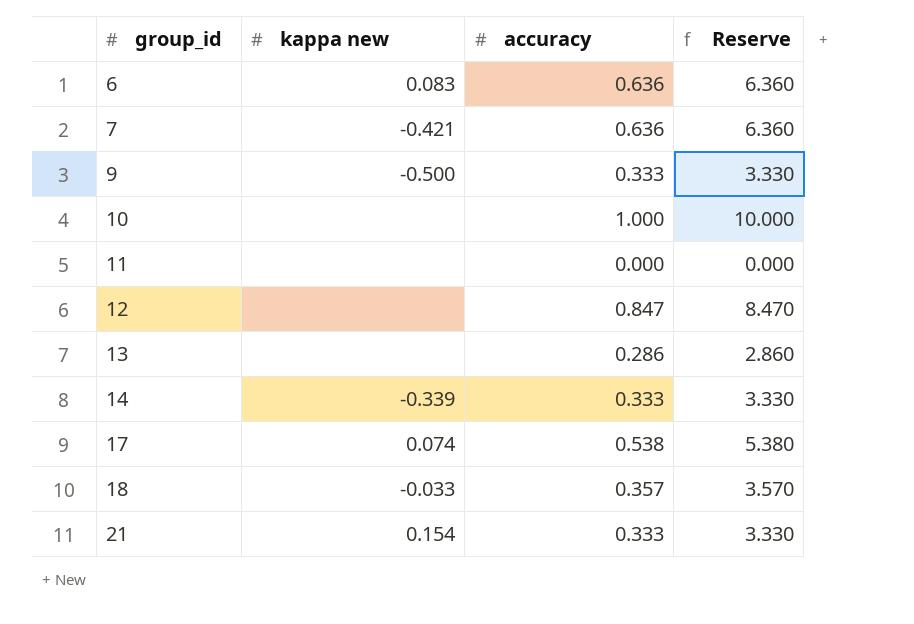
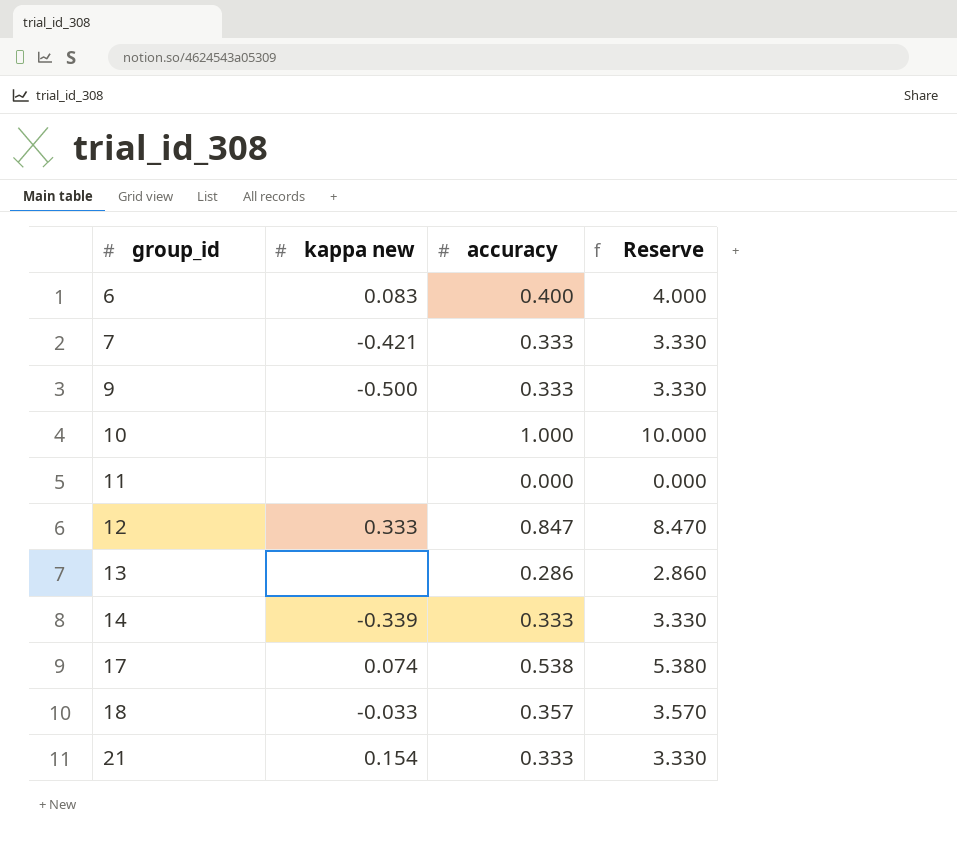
6 | accuracy: 0.636 -> 0.400
6 | Reserve: 6.360 -> 4.000
7 | accuracy: 0.636 -> 0.333
7 | Reserve: 6.360 -> 3.330
12 | kappa new: none -> 0.333

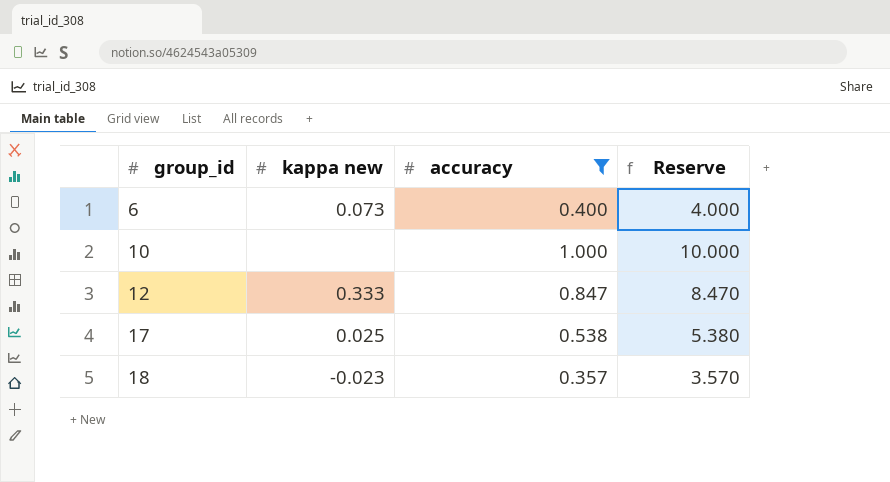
filter: none -> accuracy >= 0.357
6 | kappa new: 0.083 -> 0.073
17 | kappa new: 0.074 -> 0.025
18 | kappa new: -0.033 -> -0.023

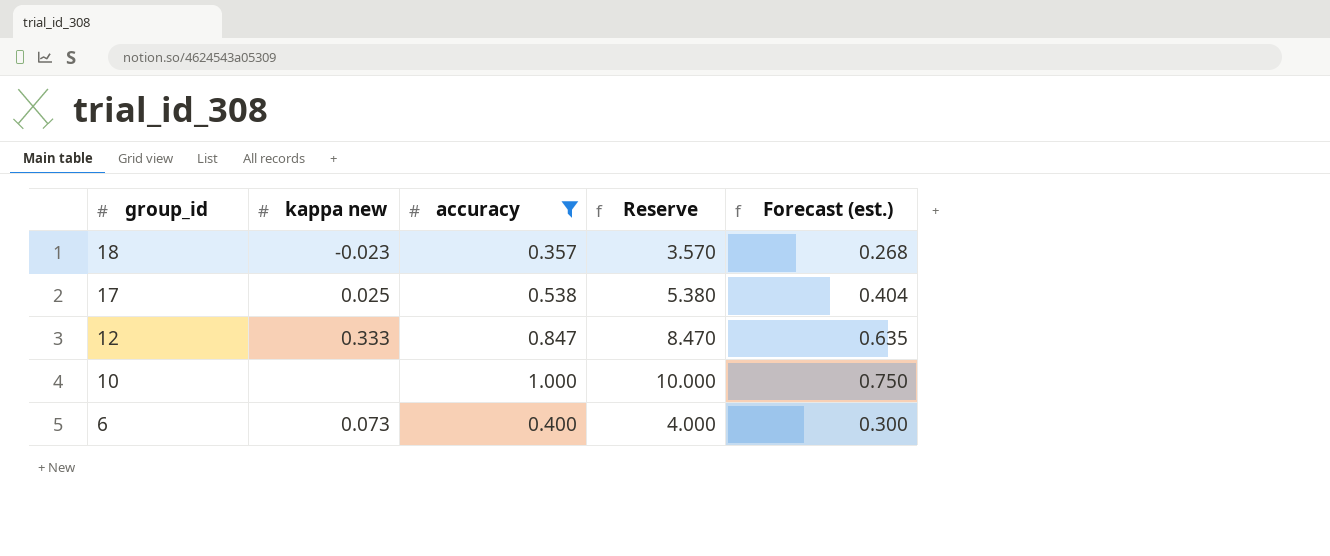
row order: group_id ascending -> group_id descending
column Forecast (est.) | formula: none -> [accuracy] * 0.75

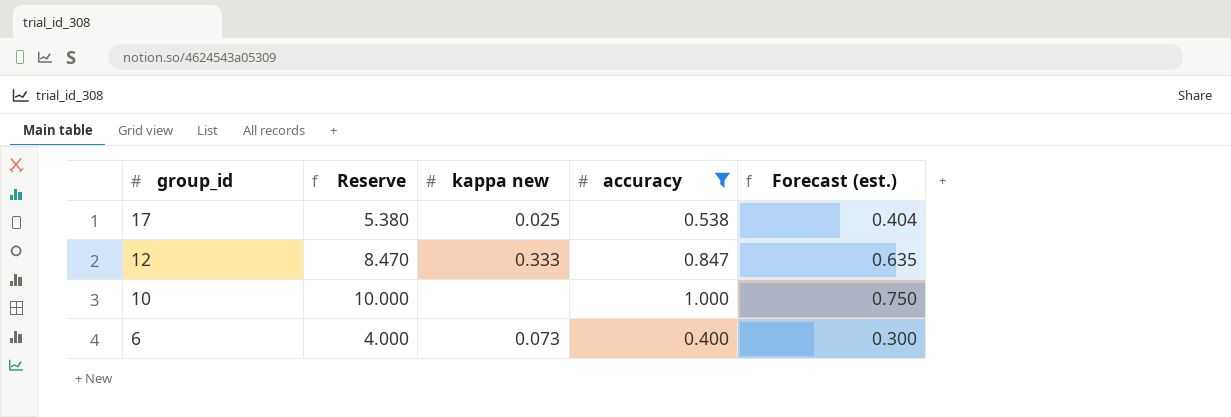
column Reserve | position: 4 -> 2
row 18: -0.023 | 0.357 | 3.570 | 0.268 -> none

